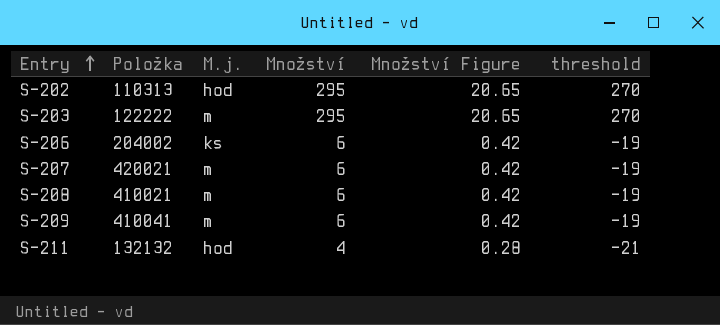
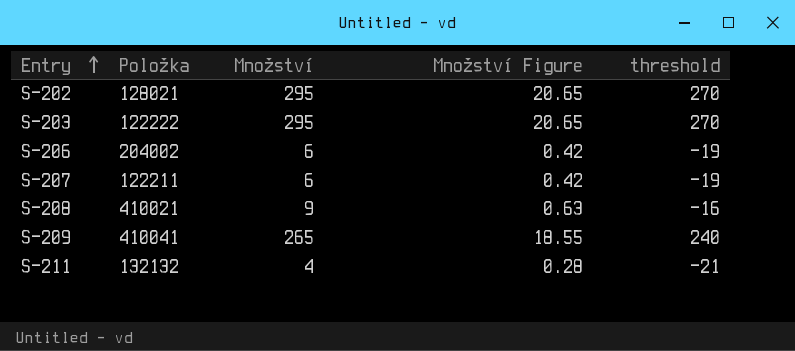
column M.j. | position: 3 -> none
S-202 | Položka: 110313 -> 128021
S-207 | Položka: 420021 -> 122211
S-208 | Množství: 6 -> 9
S-208 | Množství Figure: 0.42 -> 0.63
S-208 | threshold: -19 -> -16
S-209 | Množství: 6 -> 265
S-209 | Množství Figure: 0.42 -> 18.55
S-209 | threshold: -19 -> 240

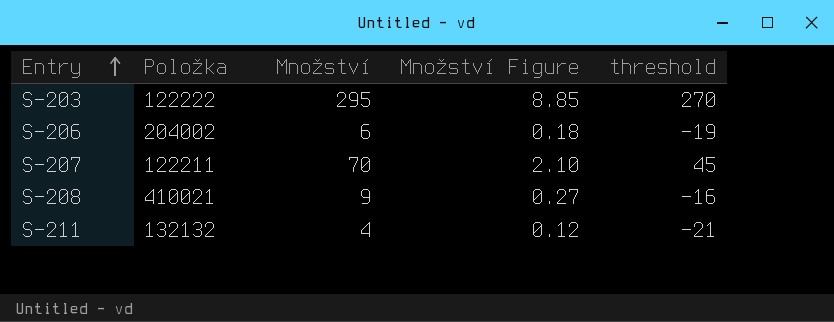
column Množství Figure | formula: [Množství] * 0.07 -> [Množství] * 0.03
row S-202: 128021 | 295 | 20.65 | 270 -> none
row S-209: 410041 | 265 | 18.55 | 240 -> none
S-207 | Množství: 6 -> 70
S-207 | threshold: -19 -> 45

